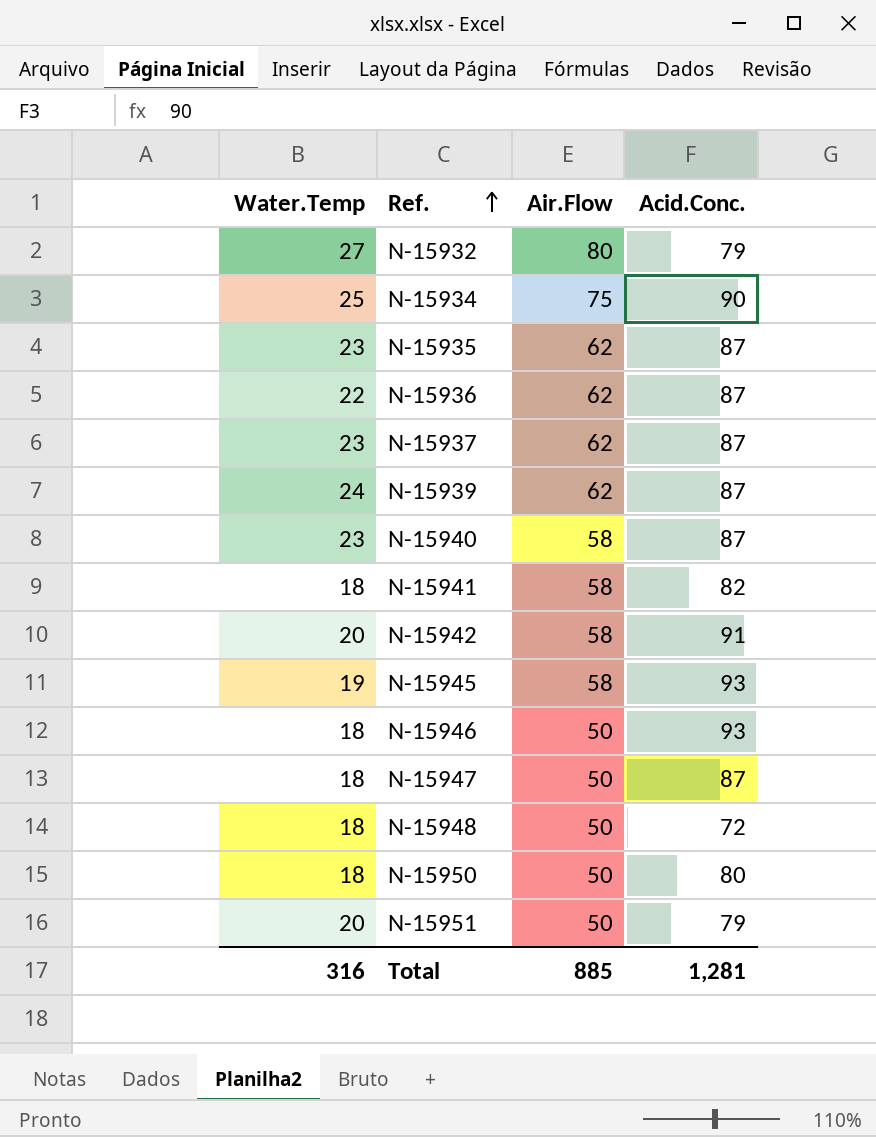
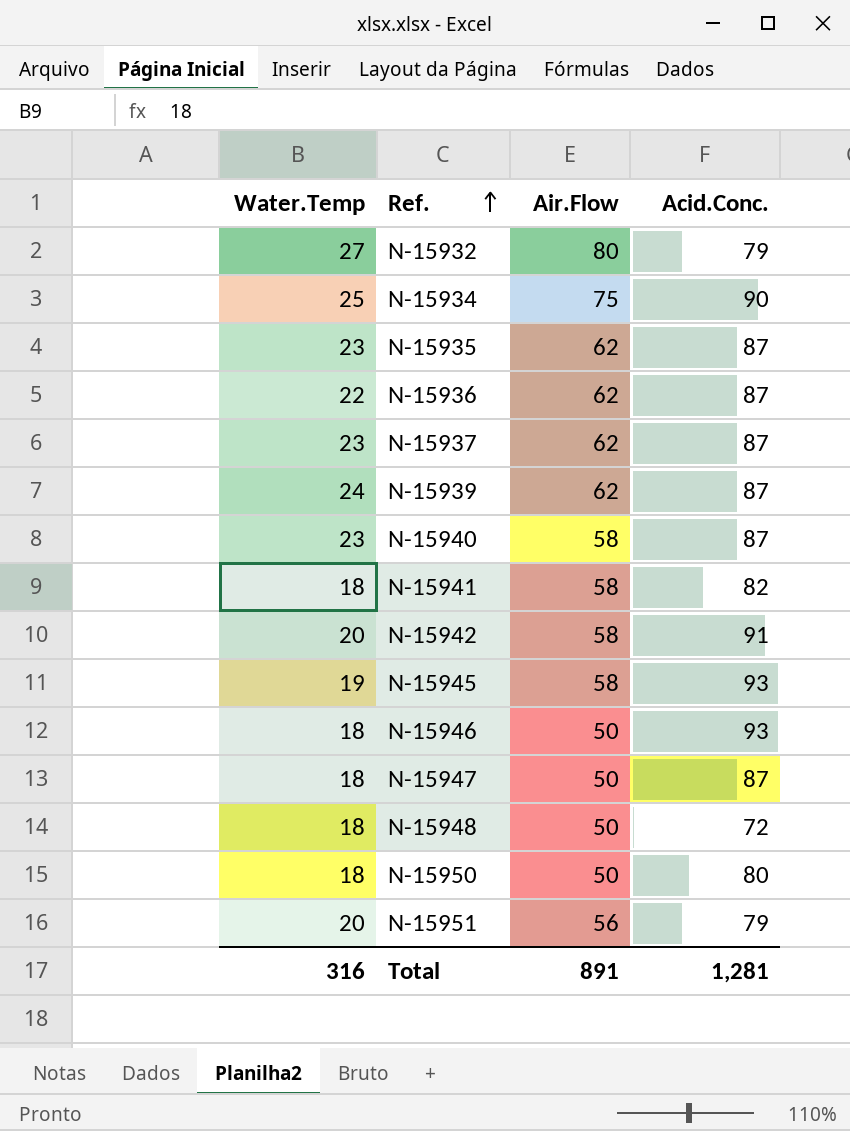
N-15951 | Air.Flow: 50 -> 56
Total | Air.Flow: 885 -> 891

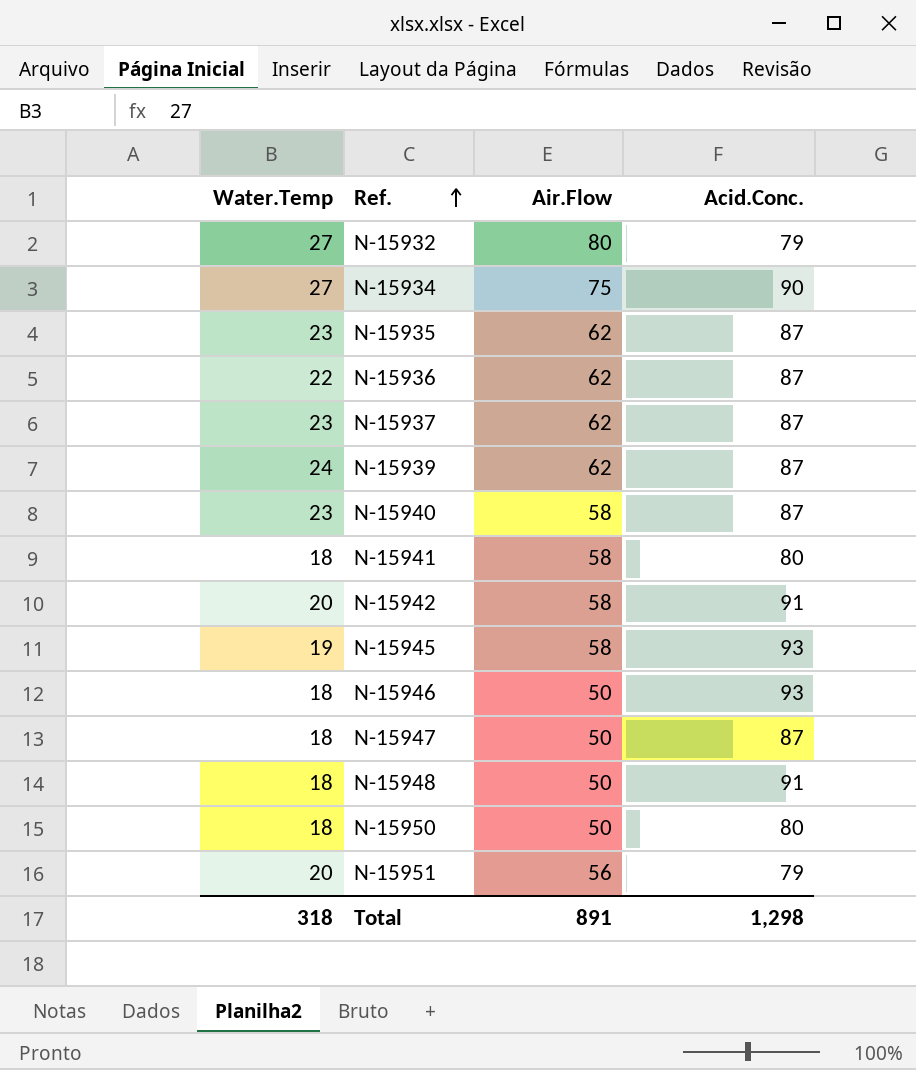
N-15934 | Water.Temp: 25 -> 27
N-15941 | Acid.Conc.: 82 -> 80
N-15948 | Acid.Conc.: 72 -> 91
Total | Water.Temp: 316 -> 318
Total | Acid.Conc.: 1,281 -> 1,298

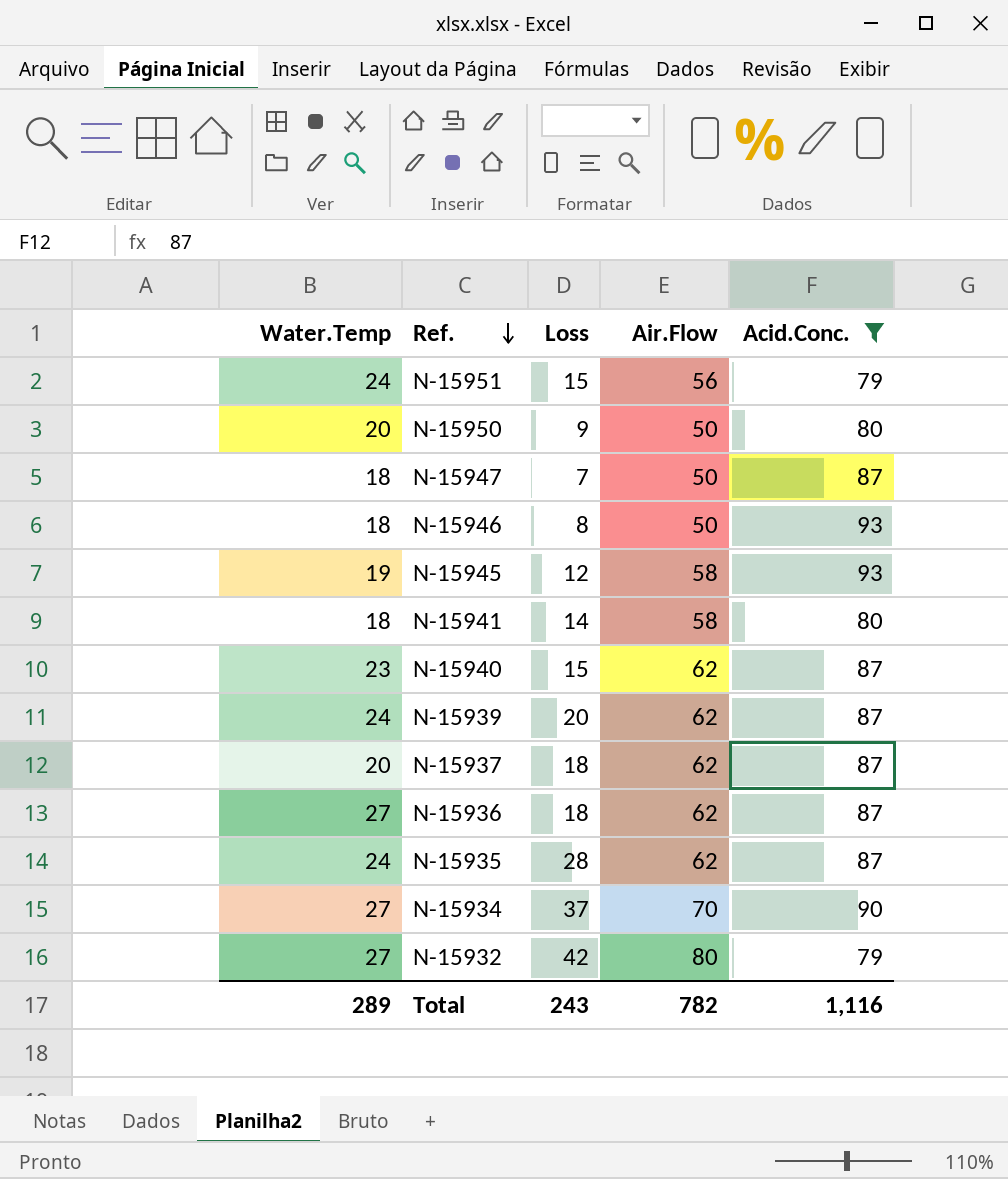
filter: none -> Acid.Conc. != 91
row order: Ref. ascending -> Ref. descending
column Loss | position: none -> 3
N-15951 | Water.Temp: 20 -> 24
N-15950 | Water.Temp: 18 -> 20
N-15940 | Air.Flow: 58 -> 62
N-15937 | Water.Temp: 23 -> 20
N-15936 | Water.Temp: 22 -> 27
N-15935 | Water.Temp: 23 -> 24
N-15934 | Air.Flow: 75 -> 70
Total | Water.Temp: 318 -> 289
Total | Air.Flow: 891 -> 782
Total | Acid.Conc.: 1,298 -> 1,116

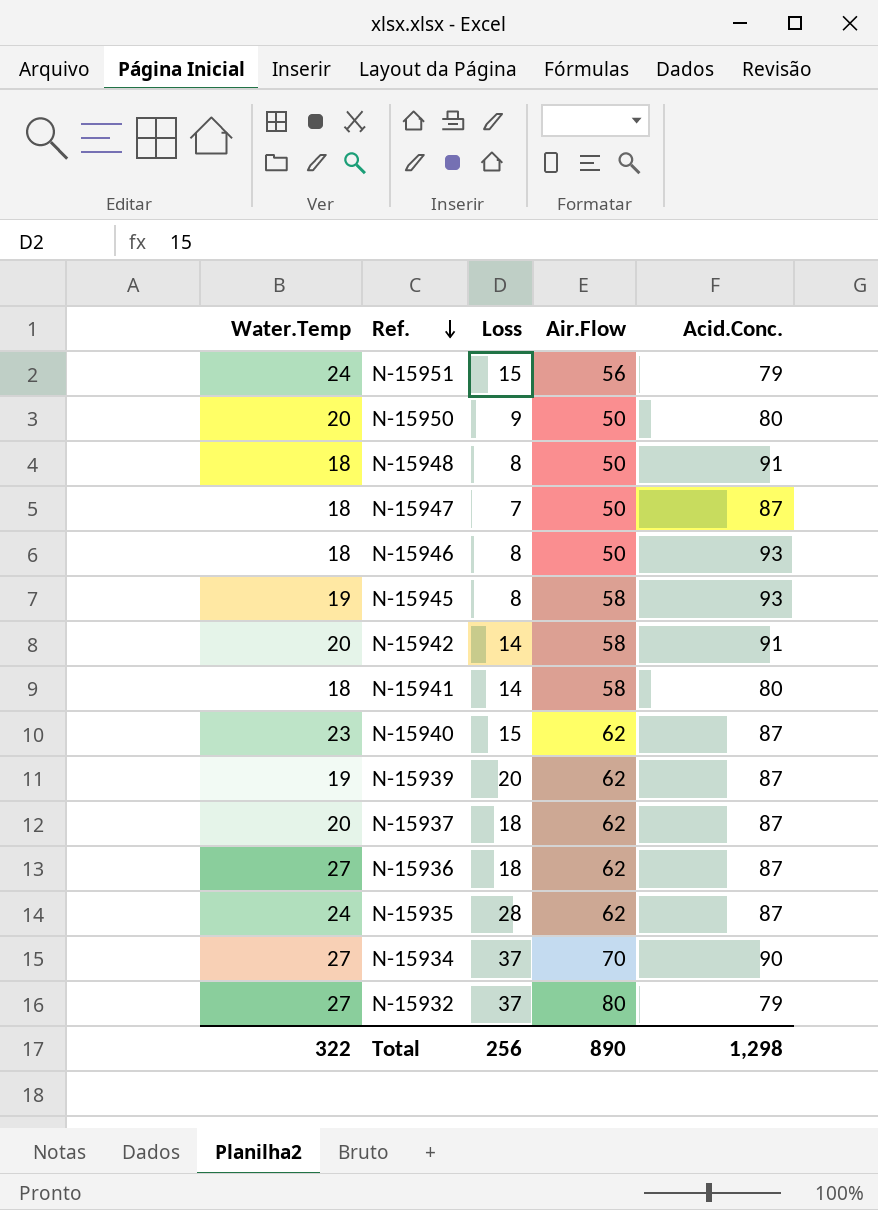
filter: Acid.Conc. != 91 -> none
N-15945 | Loss: 12 -> 8
N-15939 | Water.Temp: 24 -> 19
N-15932 | Loss: 42 -> 37
Total | Water.Temp: 289 -> 322
Total | Loss: 243 -> 256
Total | Air.Flow: 782 -> 890
Total | Acid.Conc.: 1,116 -> 1,298

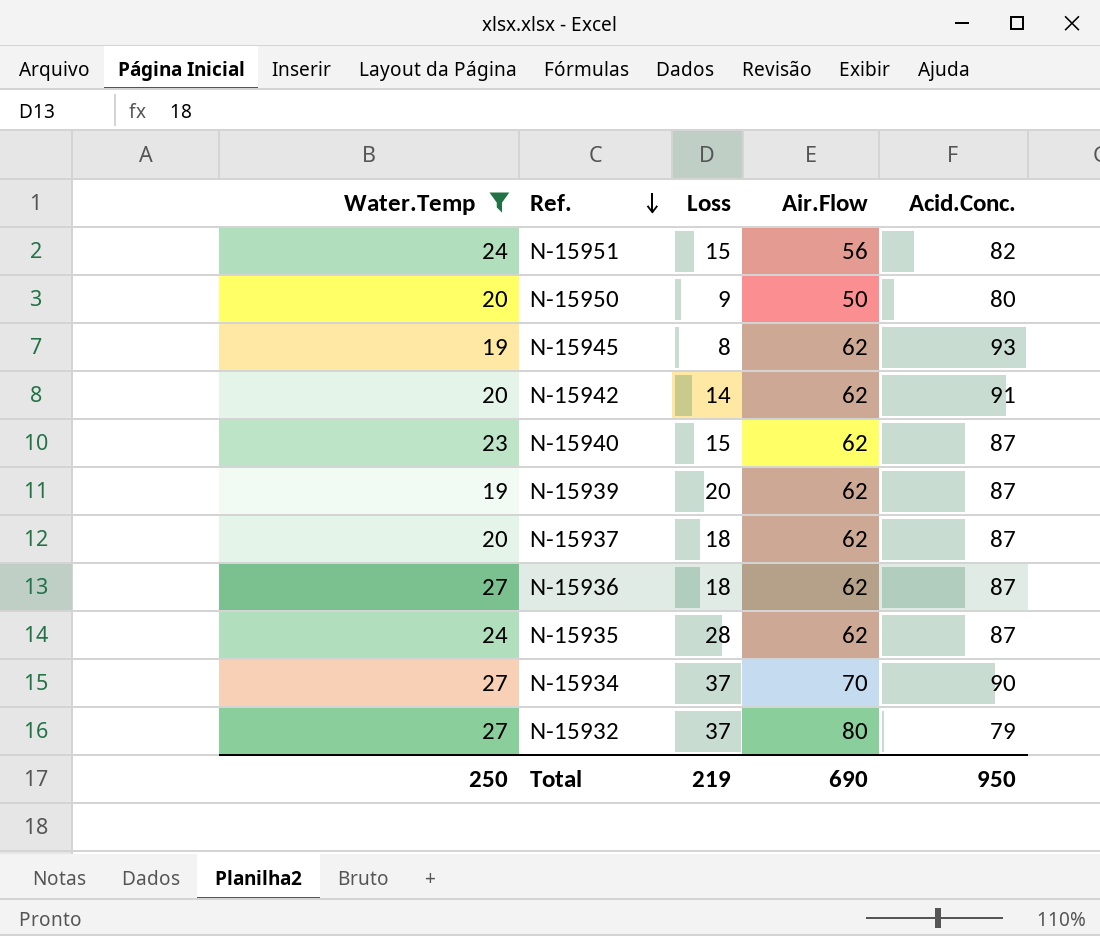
filter: none -> Water.Temp != 18
N-15951 | Acid.Conc.: 79 -> 82
N-15945 | Air.Flow: 58 -> 62
N-15942 | Air.Flow: 58 -> 62
Total | Water.Temp: 322 -> 250
Total | Loss: 256 -> 219
Total | Air.Flow: 890 -> 690
Total | Acid.Conc.: 1,298 -> 950

